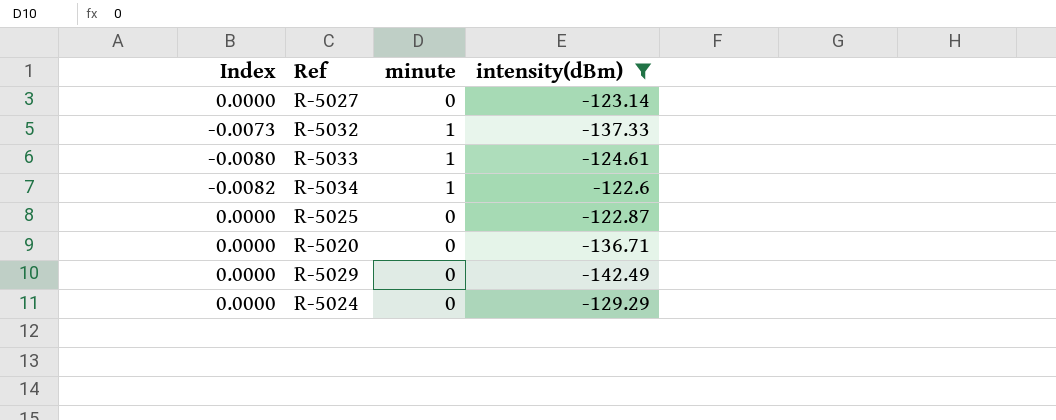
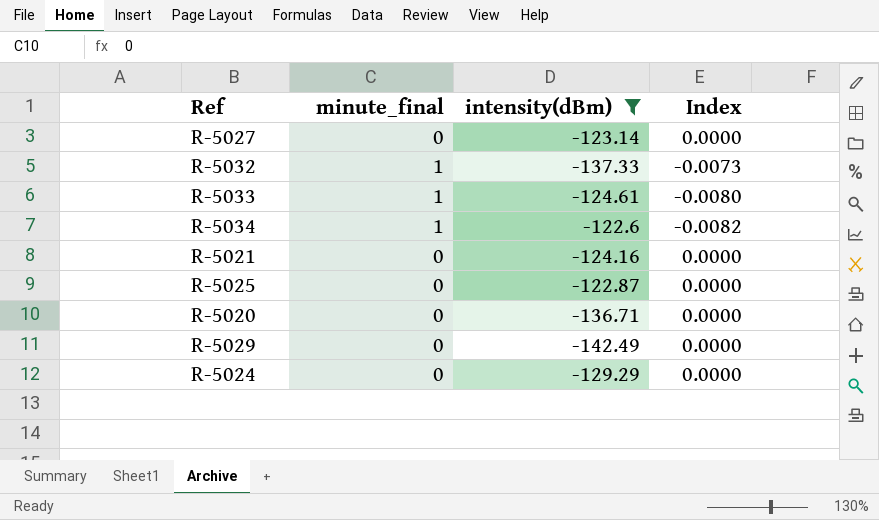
column name: minute -> minute_final
column Index | position: 1 -> 4
row R-5021: none -> 0 | -124.16 | 0.0000

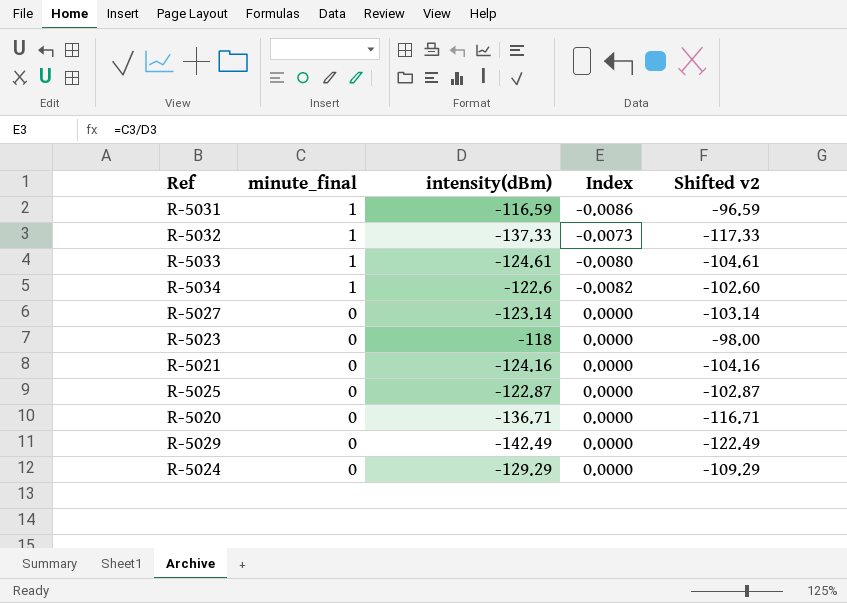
filter: intensity(dBm) <= -122.6 -> none
row order: none -> minute_final descending
column Shifted v2 | formula: none -> [intensity(dBm)] + 20

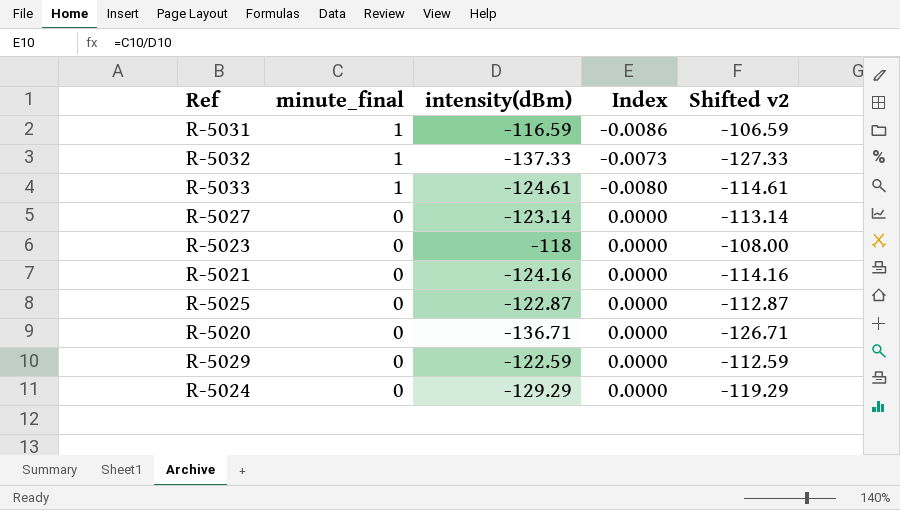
column Shifted v2 | formula: [intensity(dBm)] + 20 -> [intensity(dBm)] + 10
row R-5034: 1 | -122.6 | -0.0082 | -102.60 -> none
R-5029 | intensity(dBm): -142.49 -> -122.59

